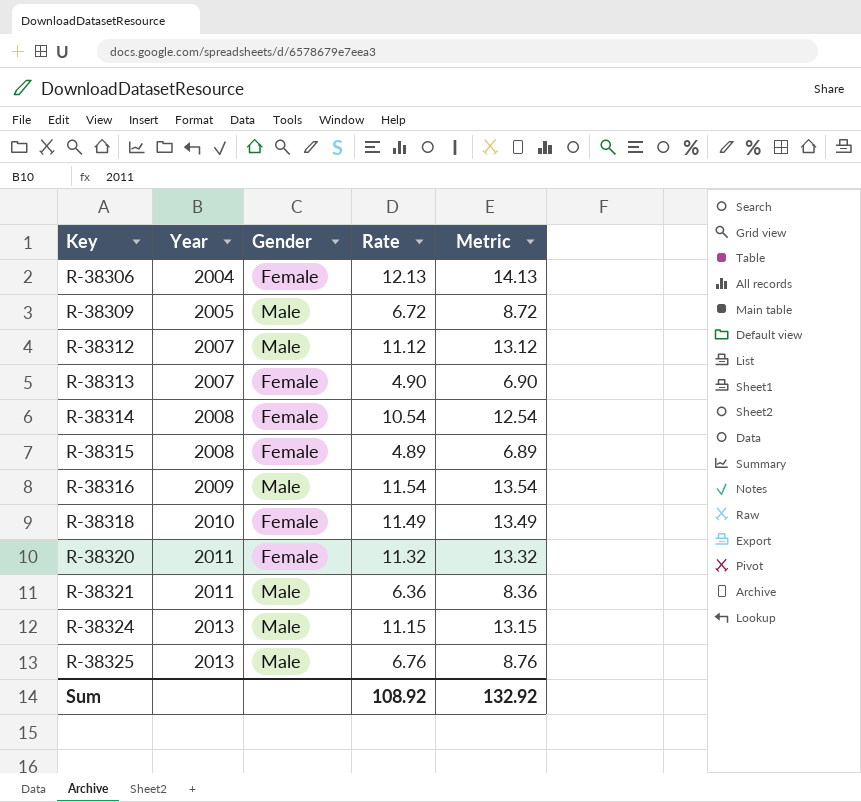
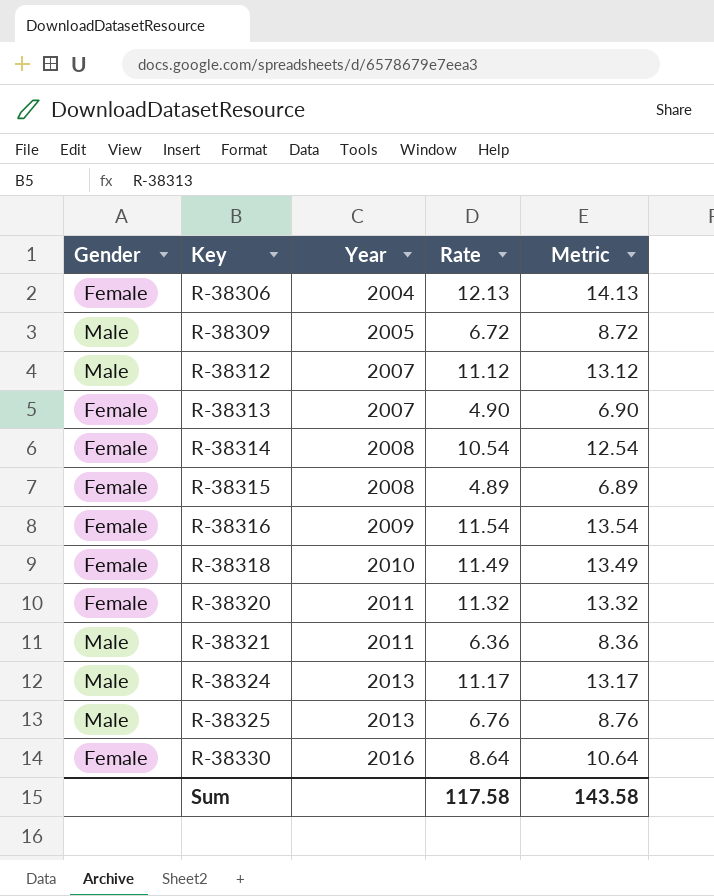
column Gender | position: 3 -> 1
R-38316 | Gender: Male -> Female
R-38324 | Rate: 11.15 -> 11.17
R-38324 | Metric: 13.15 -> 13.17
row R-38330: none -> Female | 2016 | 8.64 | 10.64
Sum | Rate: 108.92 -> 117.58
Sum | Metric: 132.92 -> 143.58

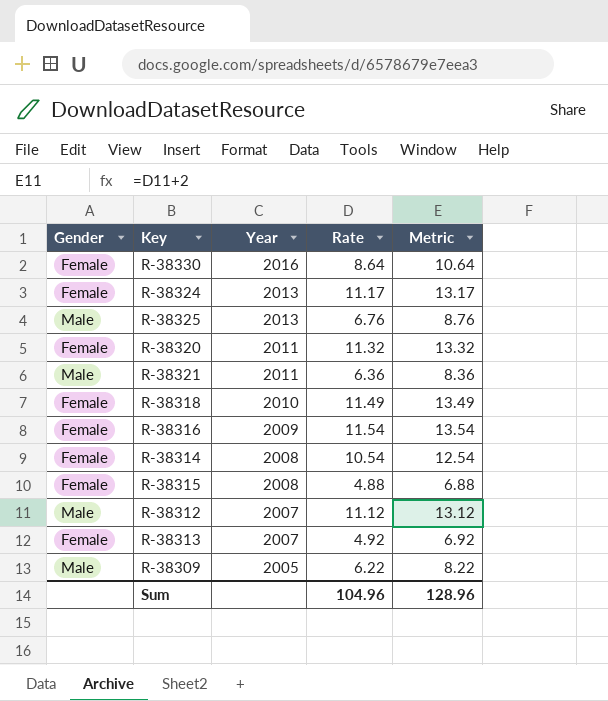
row order: Key ascending -> Year descending
row R-38306: Female | 2004 | 12.13 | 14.13 -> none
R-38324 | Gender: Male -> Female
R-38315 | Rate: 4.89 -> 4.88
R-38315 | Metric: 6.89 -> 6.88
R-38313 | Rate: 4.90 -> 4.92
R-38313 | Metric: 6.90 -> 6.92
R-38309 | Rate: 6.72 -> 6.22
R-38309 | Metric: 8.72 -> 8.22
Sum | Rate: 117.58 -> 104.96
Sum | Metric: 143.58 -> 128.96

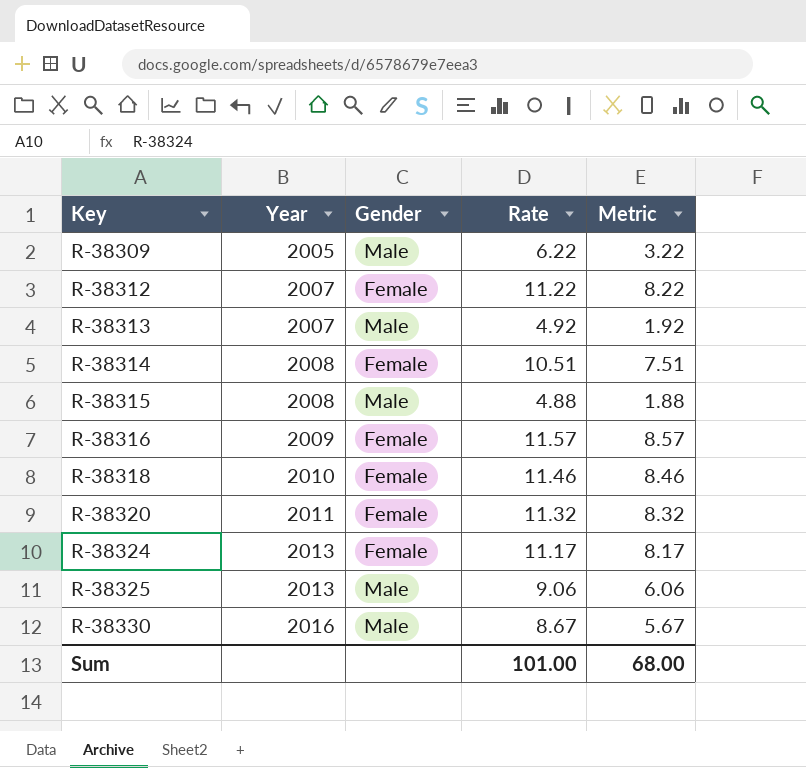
row order: Year descending -> Key ascending
column Gender | position: 1 -> 3
column Metric | formula: [Rate] + 2 -> [Rate] - 3
row R-38321: Male | 2011 | 6.36 | 8.36 -> none
R-38312 | Gender: Male -> Female
R-38312 | Rate: 11.12 -> 11.22
R-38313 | Gender: Female -> Male
R-38314 | Rate: 10.54 -> 10.51
R-38315 | Gender: Female -> Male
R-38316 | Rate: 11.54 -> 11.57
R-38318 | Rate: 11.49 -> 11.46
R-38325 | Rate: 6.76 -> 9.06
R-38330 | Gender: Female -> Male
R-38330 | Rate: 8.64 -> 8.67
Sum | Rate: 104.96 -> 101.00
Sum | Metric: 128.96 -> 68.00

